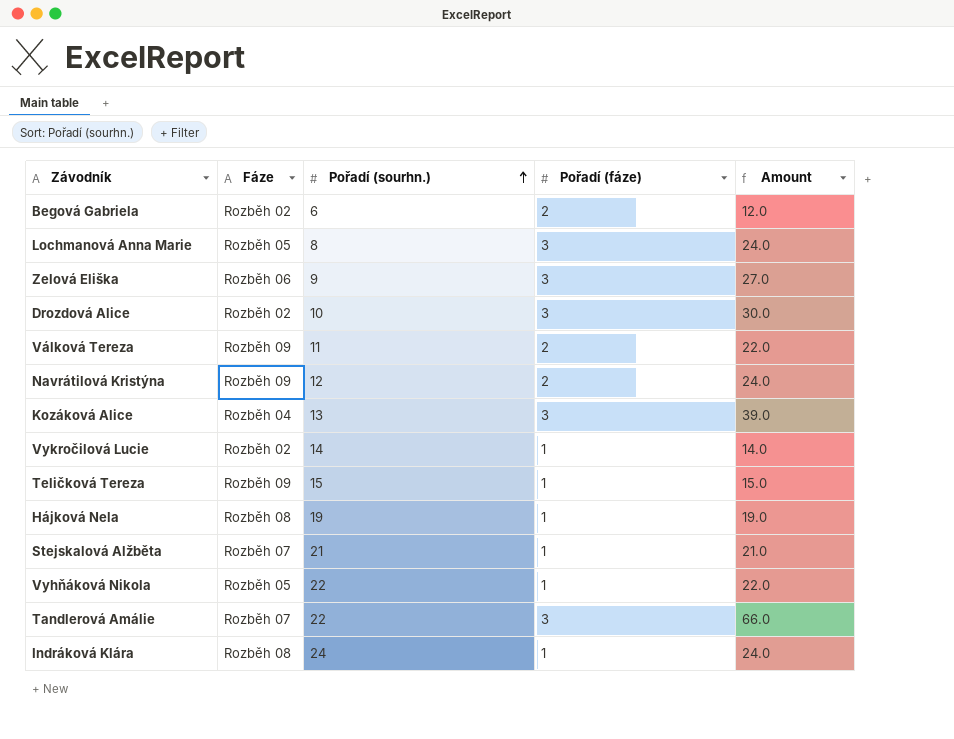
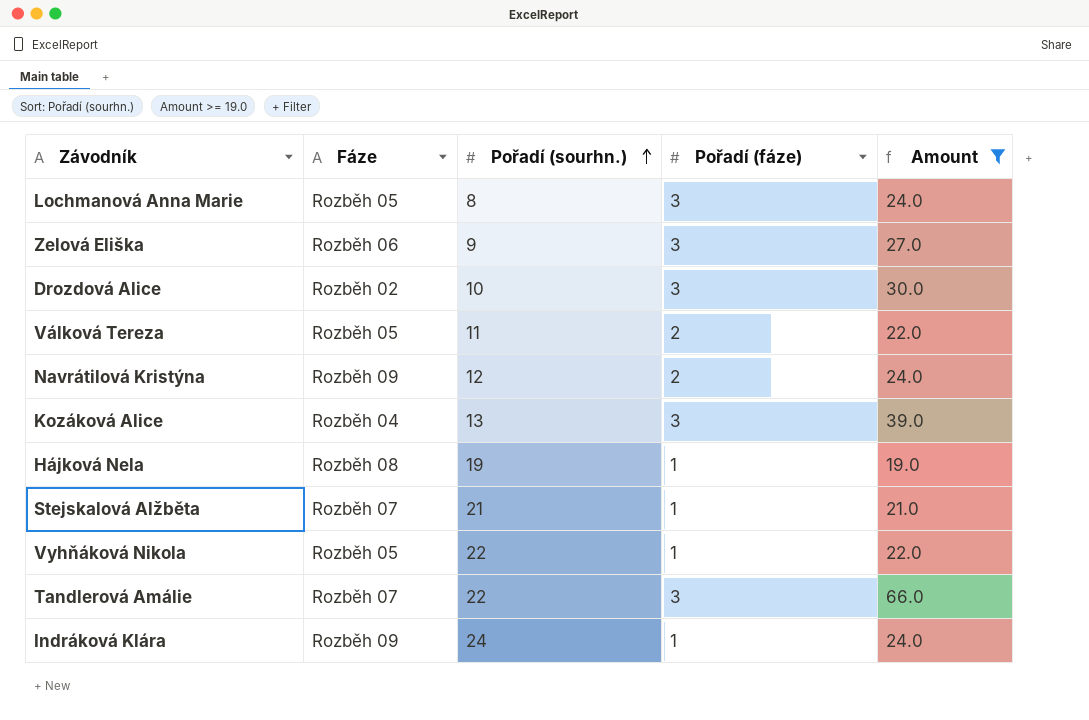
filter: none -> Amount >= 19.0
Válková Tereza | Fáze: Rozběh 09 -> Rozběh 05
Indráková Klára | Fáze: Rozběh 08 -> Rozběh 09

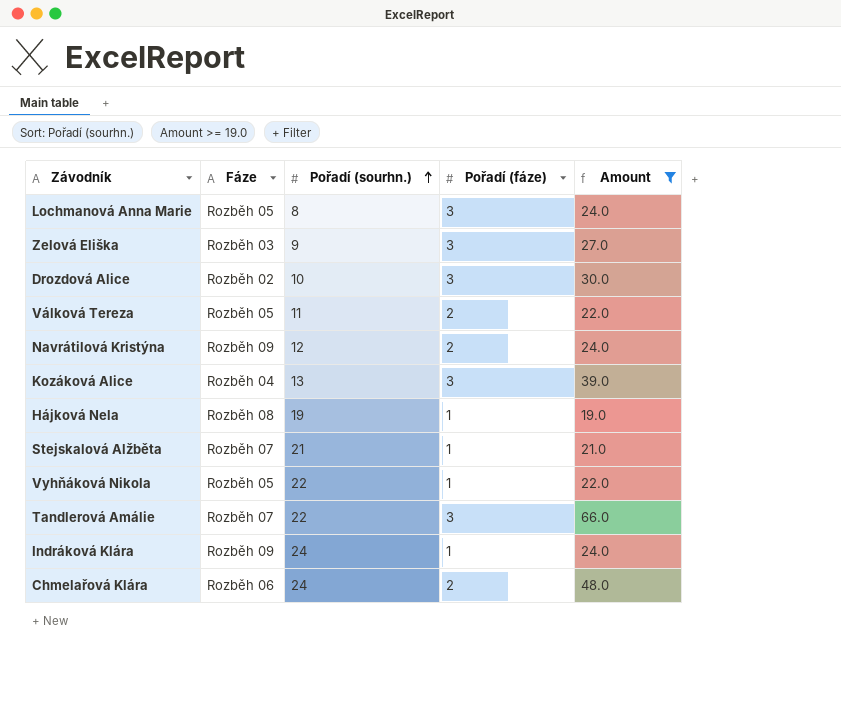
Zelová Eliška | Fáze: Rozběh 06 -> Rozběh 03
row Chmelařová Klára: none -> Rozběh 06 | 24 | 2 | 48.0

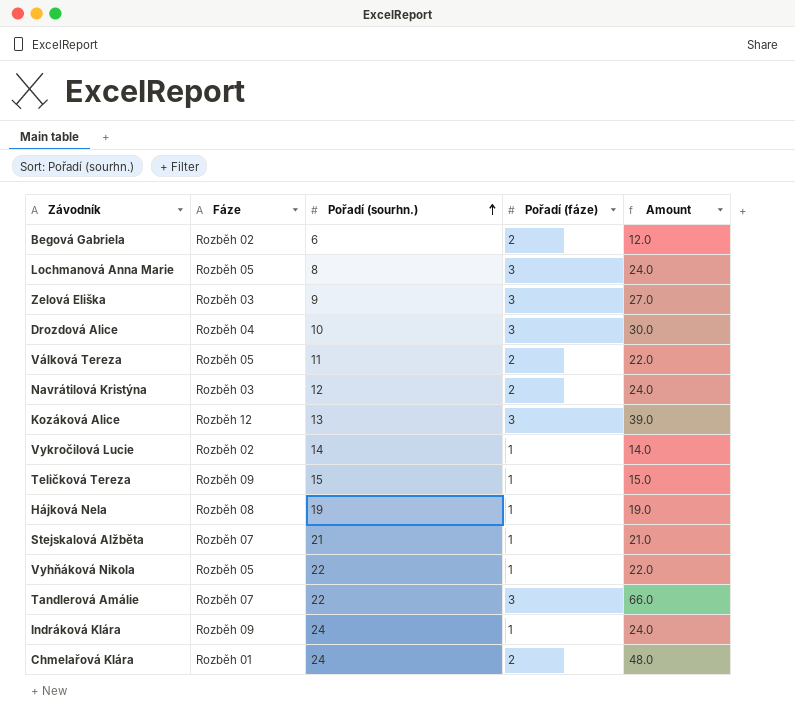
filter: Amount >= 19.0 -> none
Drozdová Alice | Fáze: Rozběh 02 -> Rozběh 04
Navrátilová Kristýna | Fáze: Rozběh 09 -> Rozběh 03
Kozáková Alice | Fáze: Rozběh 04 -> Rozběh 12
Chmelařová Klára | Fáze: Rozběh 06 -> Rozběh 01

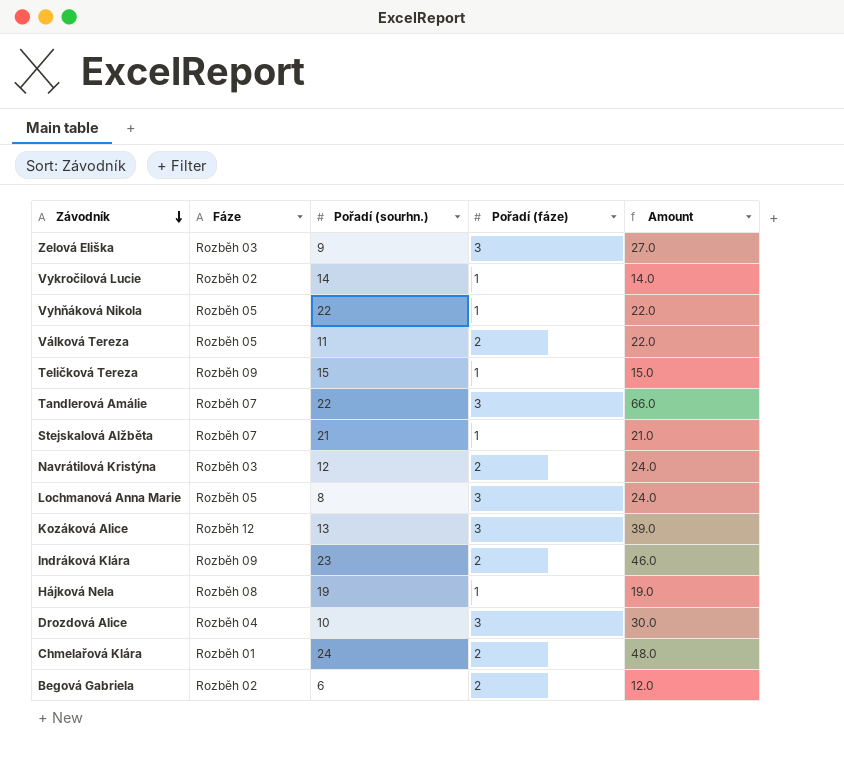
row order: Pořadí (sourhn.) ascending -> Závodník descending
Indráková Klára | Pořadí (sourhn.): 24 -> 23
Indráková Klára | Pořadí (fáze): 1 -> 2
Indráková Klára | Amount: 24.0 -> 46.0

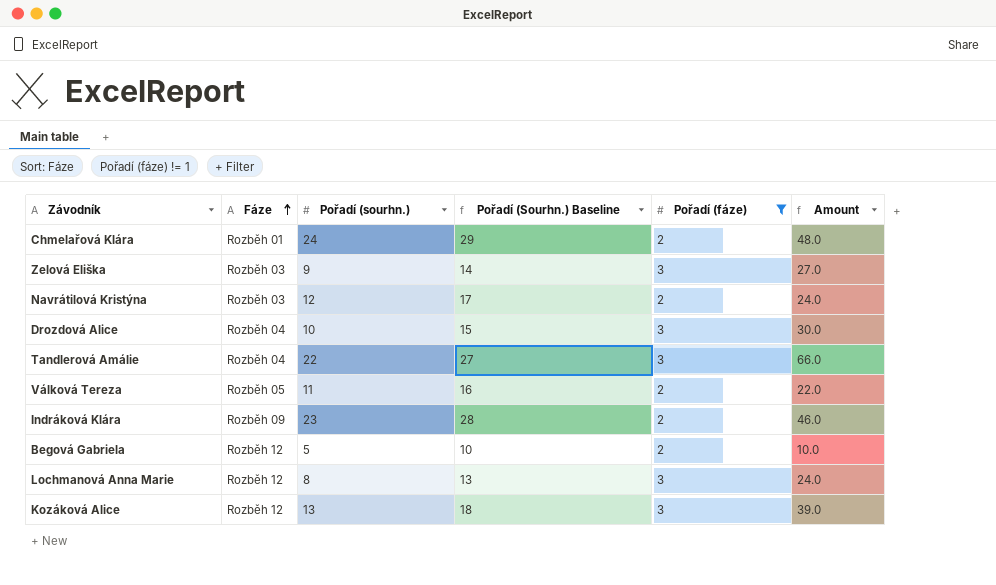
filter: none -> Pořadí (fáze) != 1
row order: Závodník descending -> Fáze ascending
column Pořadí (Sourhn.) Baseline | formula: none -> [Pořadí (sourhn.)] + 5
Tandlerová Amálie | Fáze: Rozběh 07 -> Rozběh 04
Begová Gabriela | Fáze: Rozběh 02 -> Rozběh 12
Begová Gabriela | Pořadí (sourhn.): 6 -> 5
Begová Gabriela | Amount: 12.0 -> 10.0
Lochmanová Anna Marie | Fáze: Rozběh 05 -> Rozběh 12

